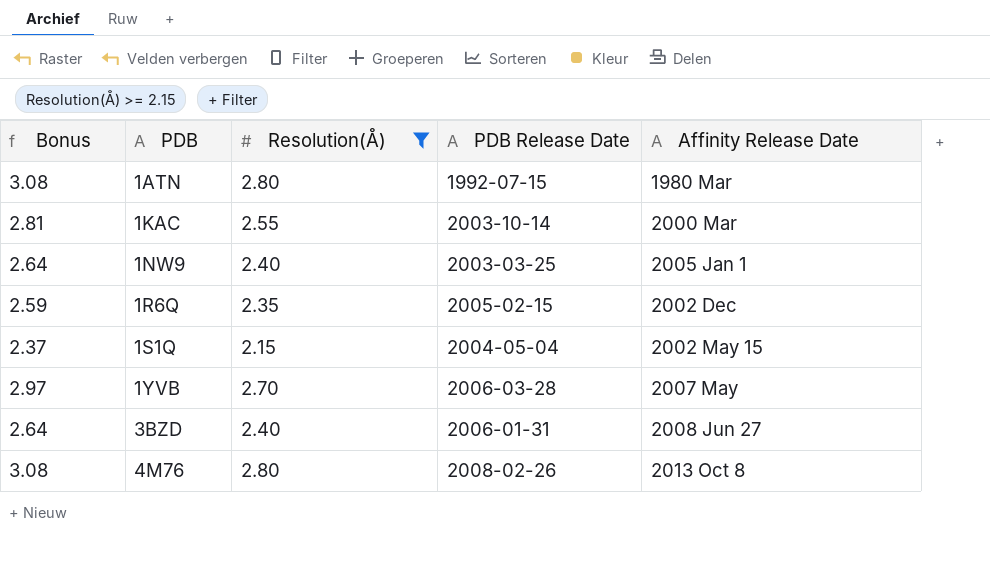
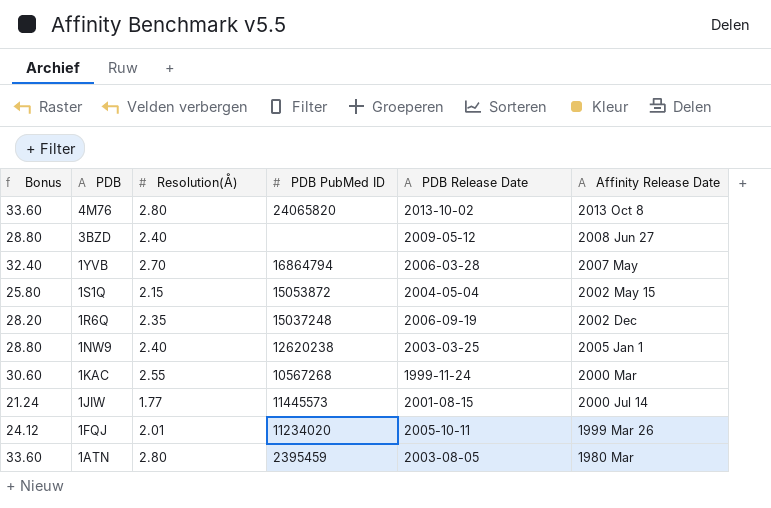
filter: Resolution(Å) >= 2.15 -> none
row order: PDB ascending -> PDB descending
column Bonus | formula: [Resolution(Å)] * 1.1 -> [Resolution(Å)] * 12
column PDB PubMed ID | position: none -> 4
4M76 | PDB Release Date: 2008-02-26 -> 2013-10-02
3BZD | PDB Release Date: 2006-01-31 -> 2009-05-12
1R6Q | PDB Release Date: 2005-02-15 -> 2006-09-19
1KAC | PDB Release Date: 2003-10-14 -> 1999-11-24
1ATN | PDB Release Date: 1992-07-15 -> 2003-08-05

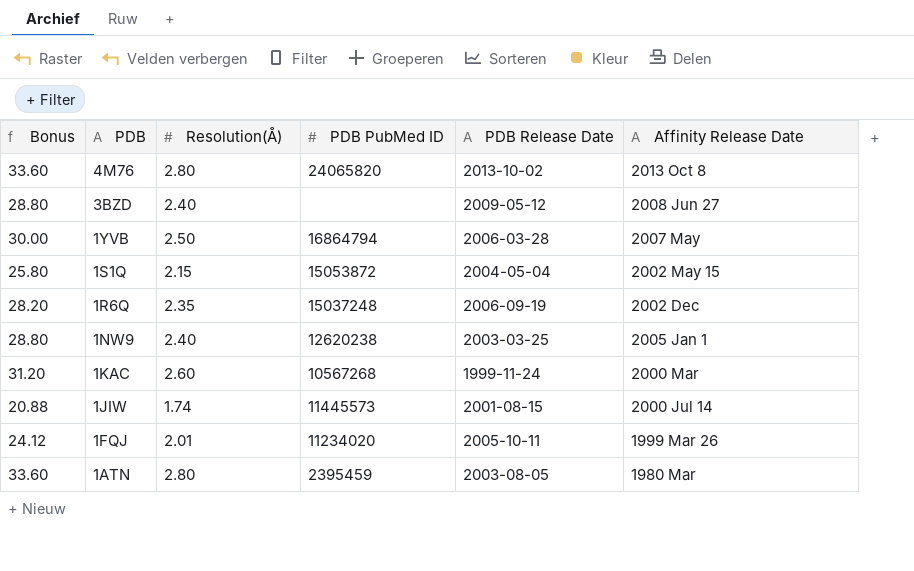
1YVB | Bonus: 32.40 -> 30.00
1YVB | Resolution(Å): 2.70 -> 2.50
1KAC | Bonus: 30.60 -> 31.20
1KAC | Resolution(Å): 2.55 -> 2.60
1JIW | Bonus: 21.24 -> 20.88
1JIW | Resolution(Å): 1.77 -> 1.74

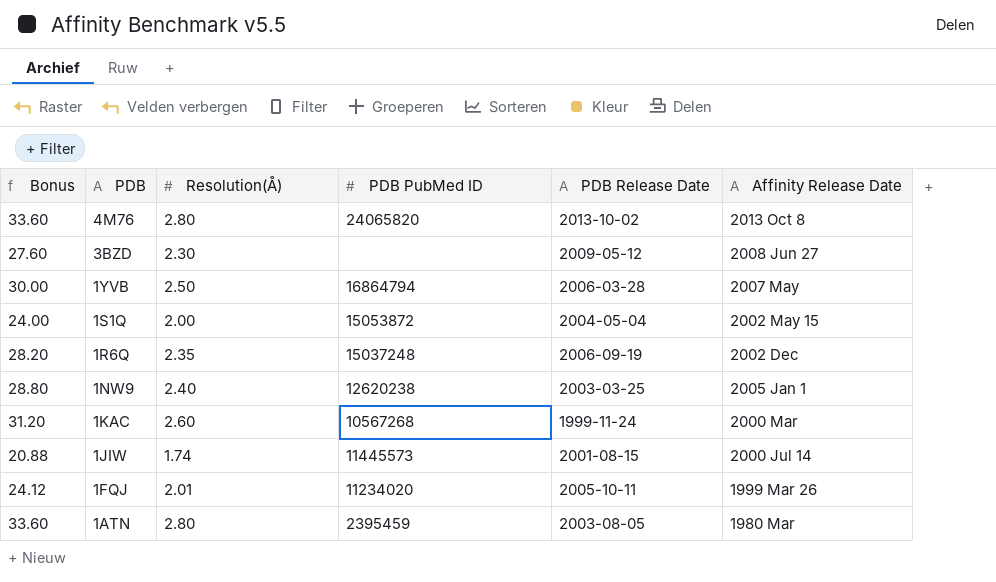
3BZD | Bonus: 28.80 -> 27.60
3BZD | Resolution(Å): 2.40 -> 2.30
1S1Q | Bonus: 25.80 -> 24.00
1S1Q | Resolution(Å): 2.15 -> 2.00

